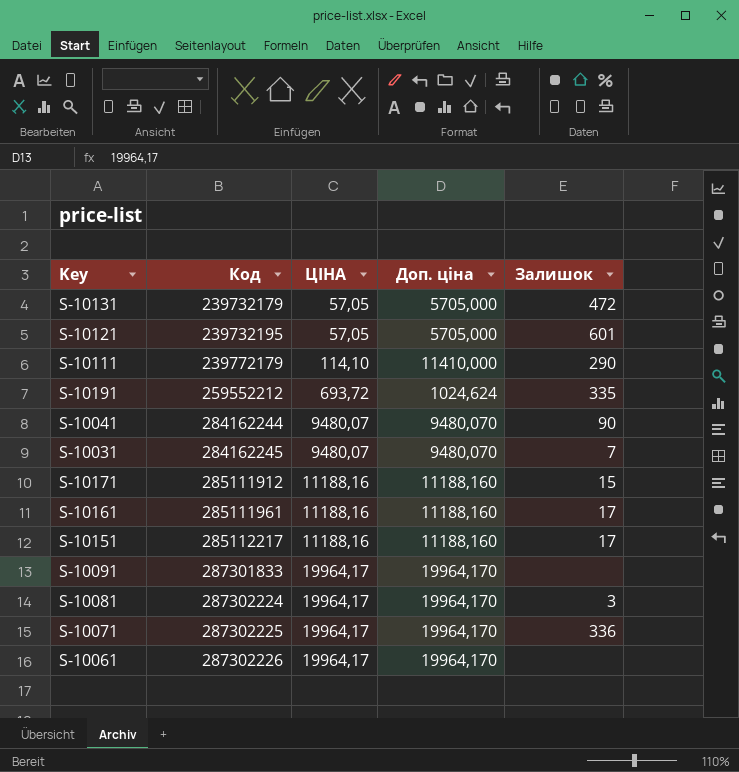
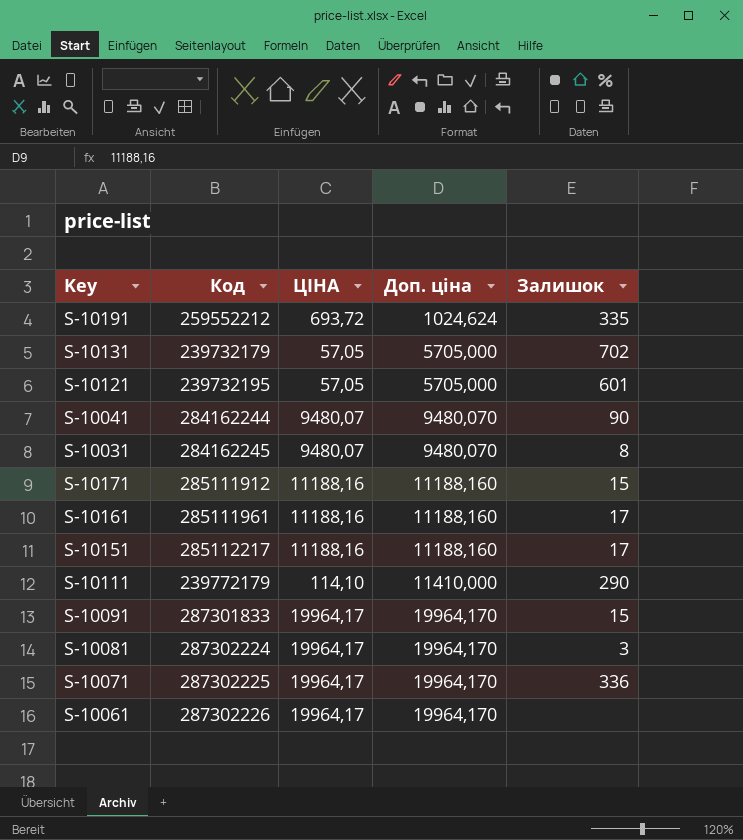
row order: Код ascending -> Доп. ціна ascending
S-10131 | Залишок: 472 -> 702
S-10031 | Залишок: 7 -> 8
S-10091 | Залишок: none -> 15

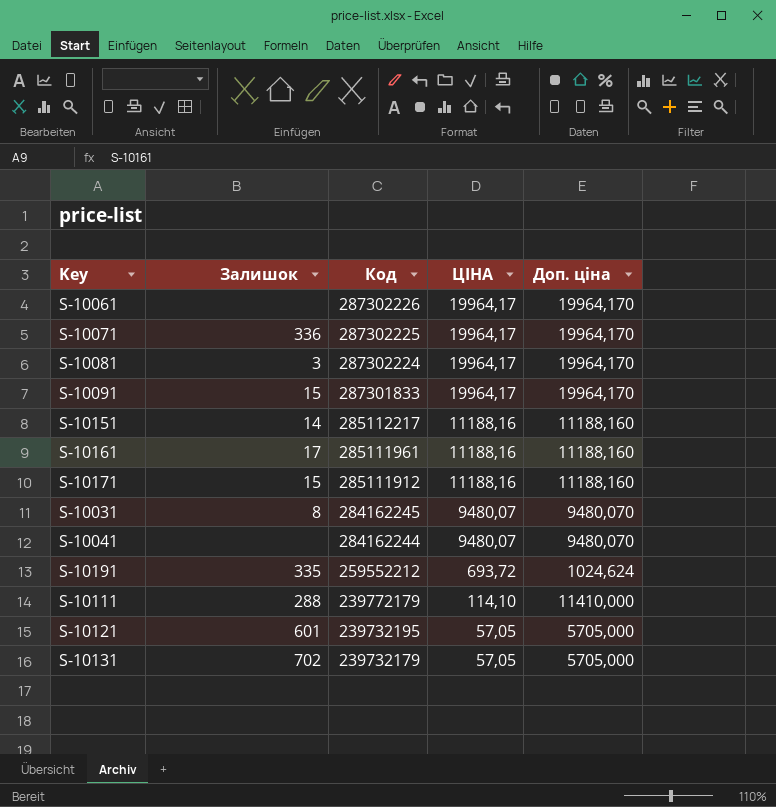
row order: Доп. ціна ascending -> Код descending
column Залишок | position: 5 -> 2
S-10151 | Залишок: 17 -> 14
S-10041 | Залишок: 90 -> none
S-10111 | Залишок: 290 -> 288

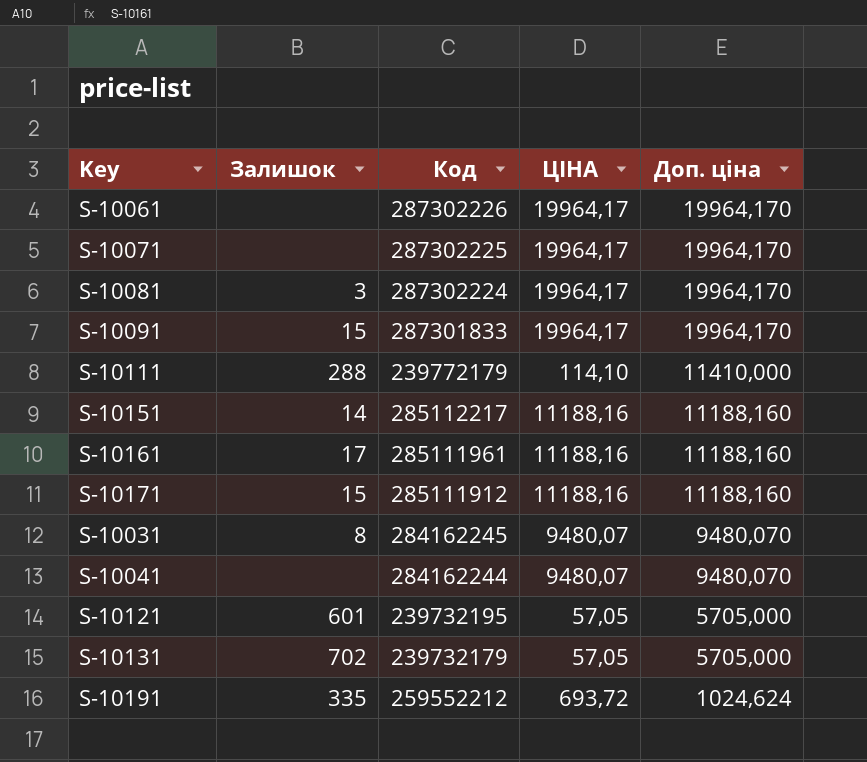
row order: Код descending -> Доп. ціна descending
S-10071 | Залишок: 336 -> none

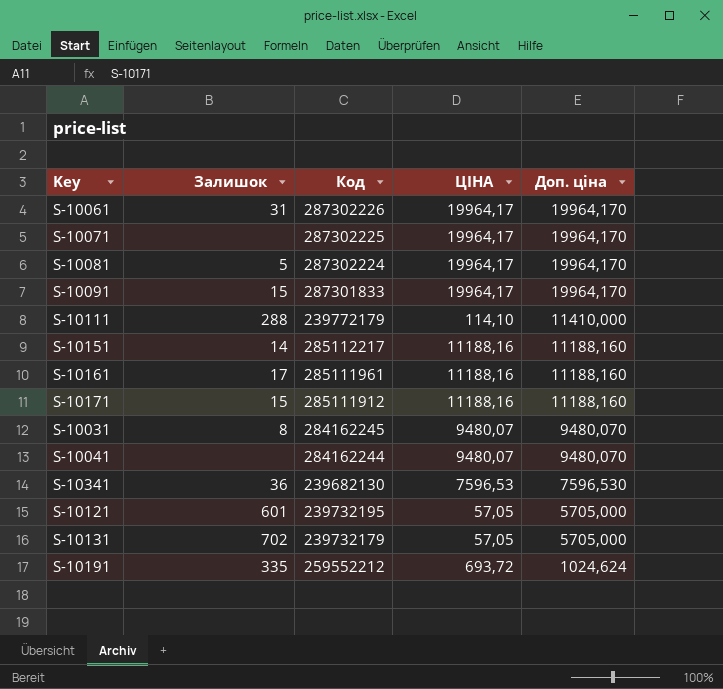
S-10061 | Залишок: none -> 31
S-10081 | Залишок: 3 -> 5
row S-10341: none -> 36 | 239682130 | 7596,53 | 7596,530

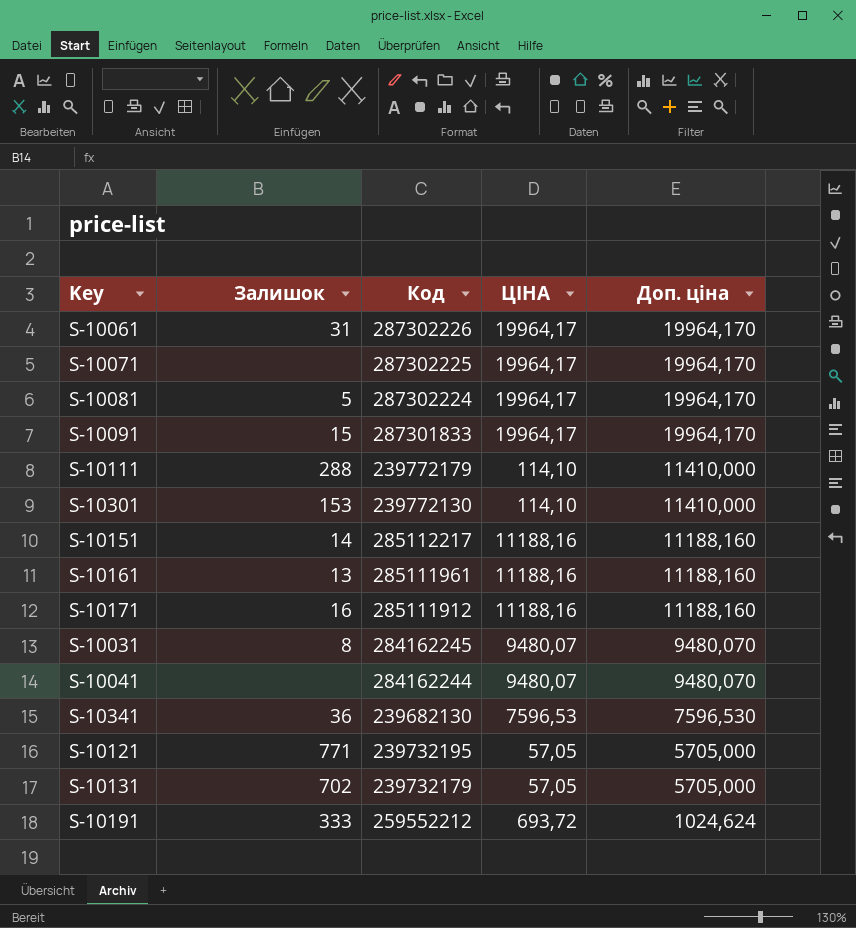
row S-10301: none -> 153 | 239772130 | 114,10 | 11410,000
S-10161 | Залишок: 17 -> 13
S-10171 | Залишок: 15 -> 16
S-10121 | Залишок: 601 -> 771
S-10191 | Залишок: 335 -> 333

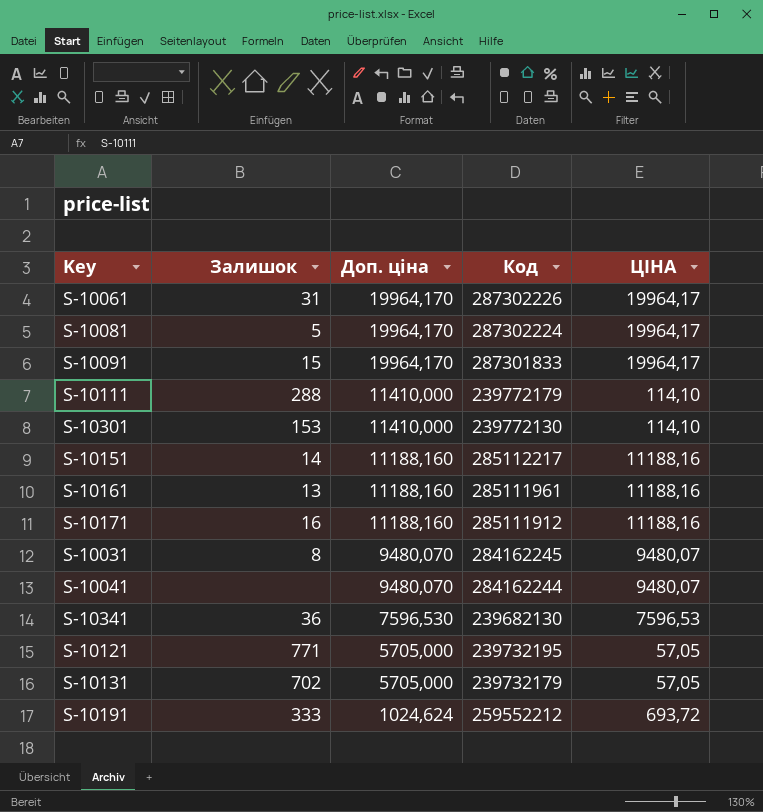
column Доп. ціна | position: 5 -> 3
row S-10071: none | 287302225 | 19964,17 | 19964,170 -> none

